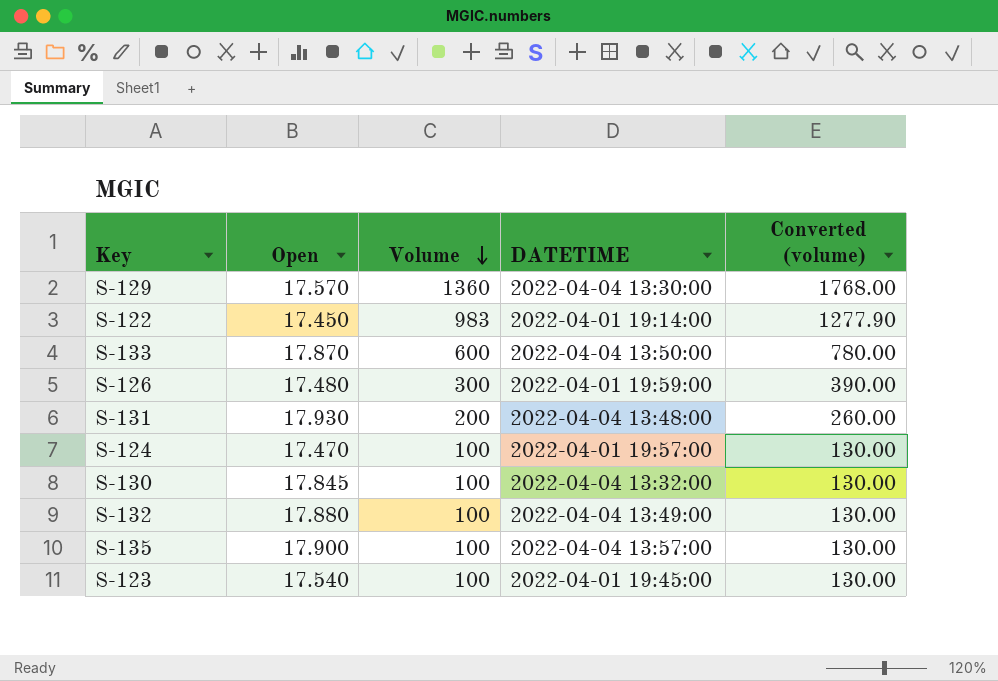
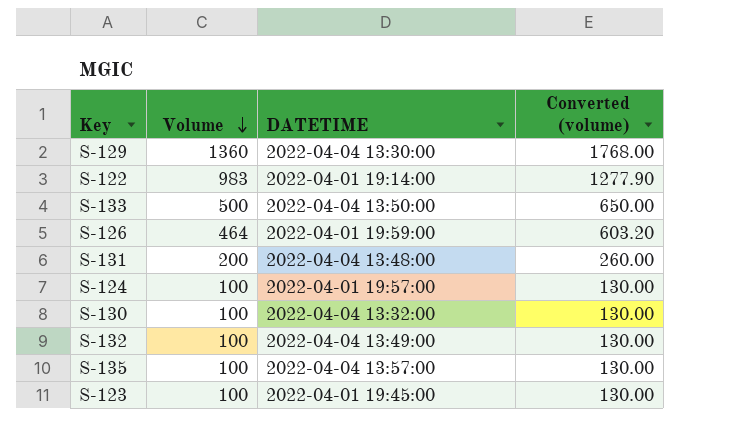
column Open | position: 2 -> none
S-133 | Volume: 600 -> 500
S-133 | Converted (volume): 780.00 -> 650.00
S-126 | Volume: 300 -> 464
S-126 | Converted (volume): 390.00 -> 603.20

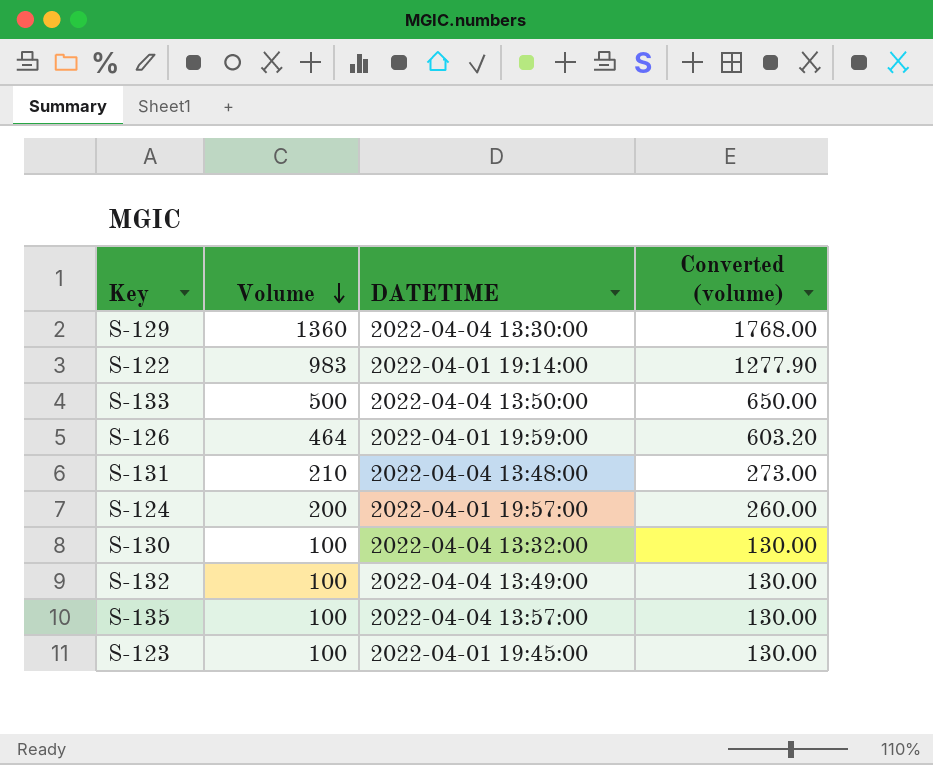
S-131 | Volume: 200 -> 210
S-131 | Converted (volume): 260.00 -> 273.00
S-124 | Volume: 100 -> 200
S-124 | Converted (volume): 130.00 -> 260.00

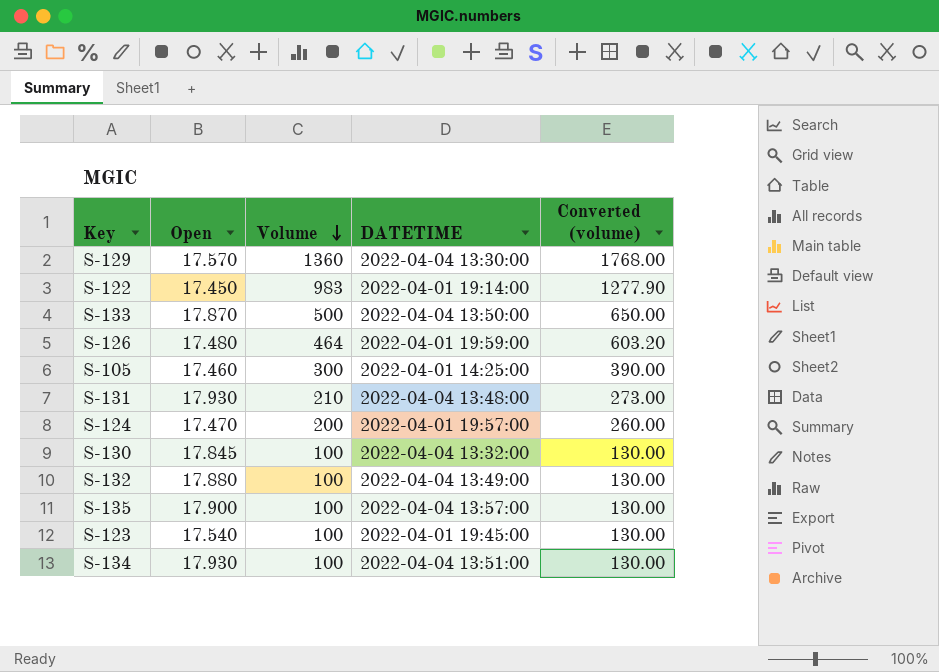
column Open | position: none -> 2
row S-105: none -> 17.460 | 300 | 2022-04-01 14:25:00 | 390.00
row S-134: none -> 17.930 | 100 | 2022-04-04 13:51:00 | 130.00

